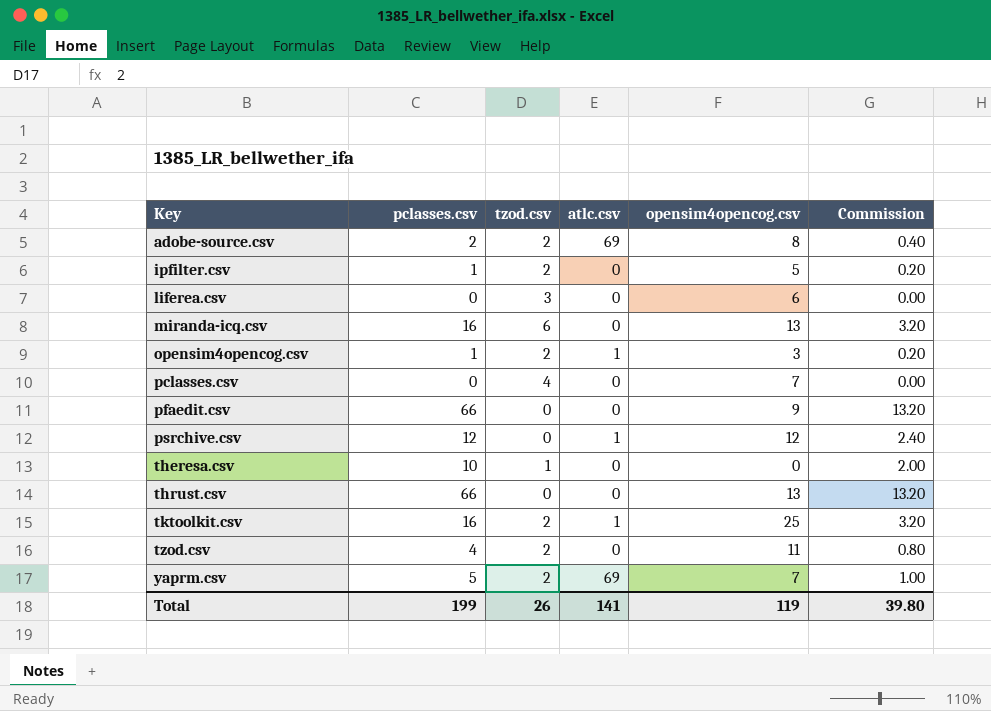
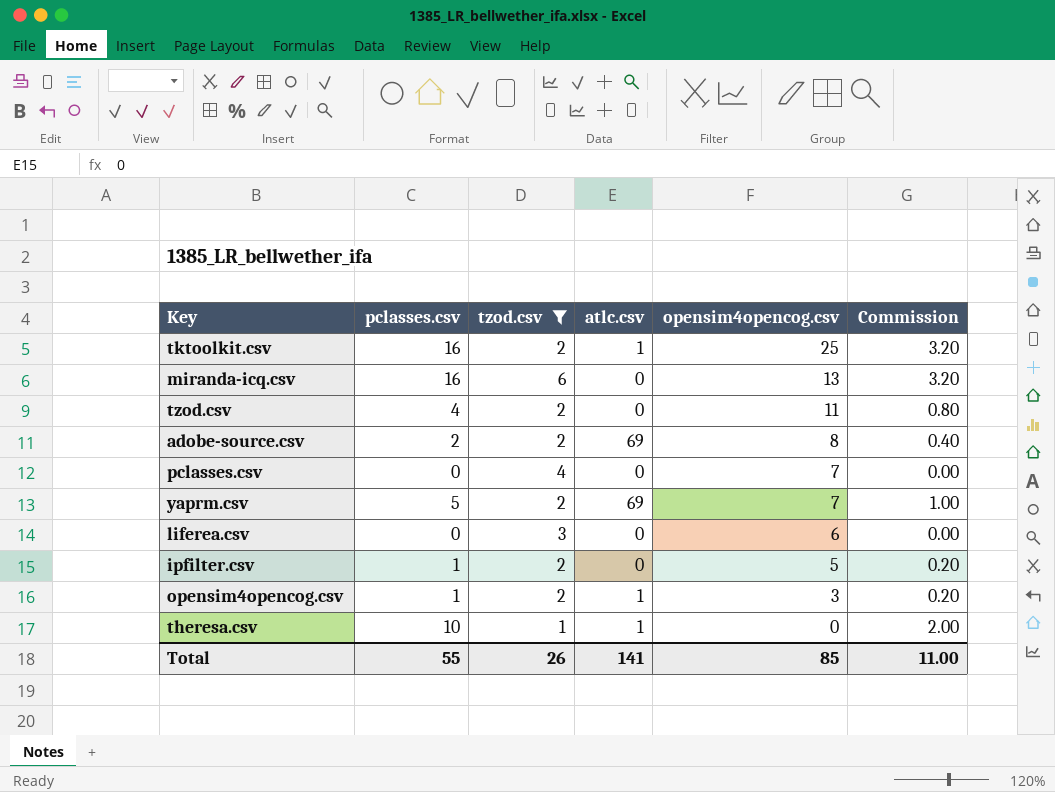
filter: none -> tzod.csv != 0
row order: Key ascending -> opensim4opencog.csv descending
theresa.csv | atlc.csv: 0 -> 1
Total | pclasses.csv: 199 -> 55
Total | opensim4opencog.csv: 119 -> 85
Total | Commission: 39.80 -> 11.00

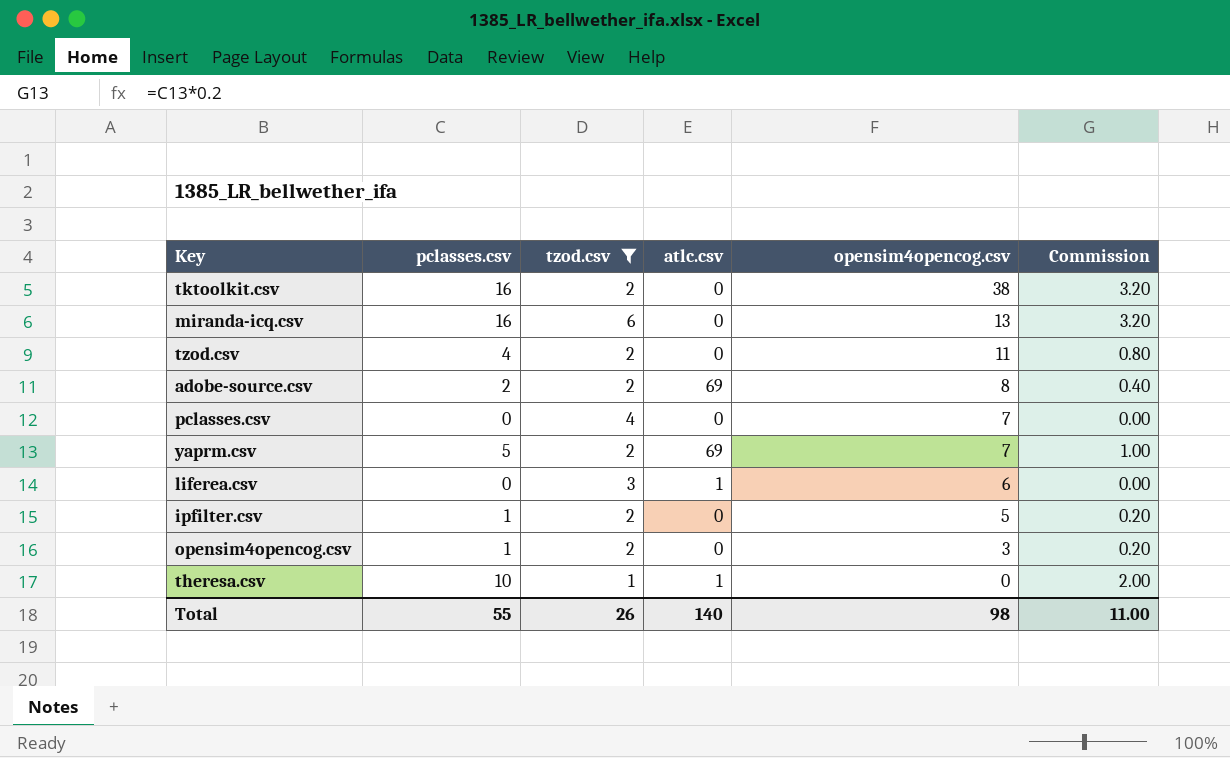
tktoolkit.csv | atlc.csv: 1 -> 0
tktoolkit.csv | opensim4opencog.csv: 25 -> 38
liferea.csv | atlc.csv: 0 -> 1
opensim4opencog.csv | atlc.csv: 1 -> 0
Total | atlc.csv: 141 -> 140
Total | opensim4opencog.csv: 85 -> 98

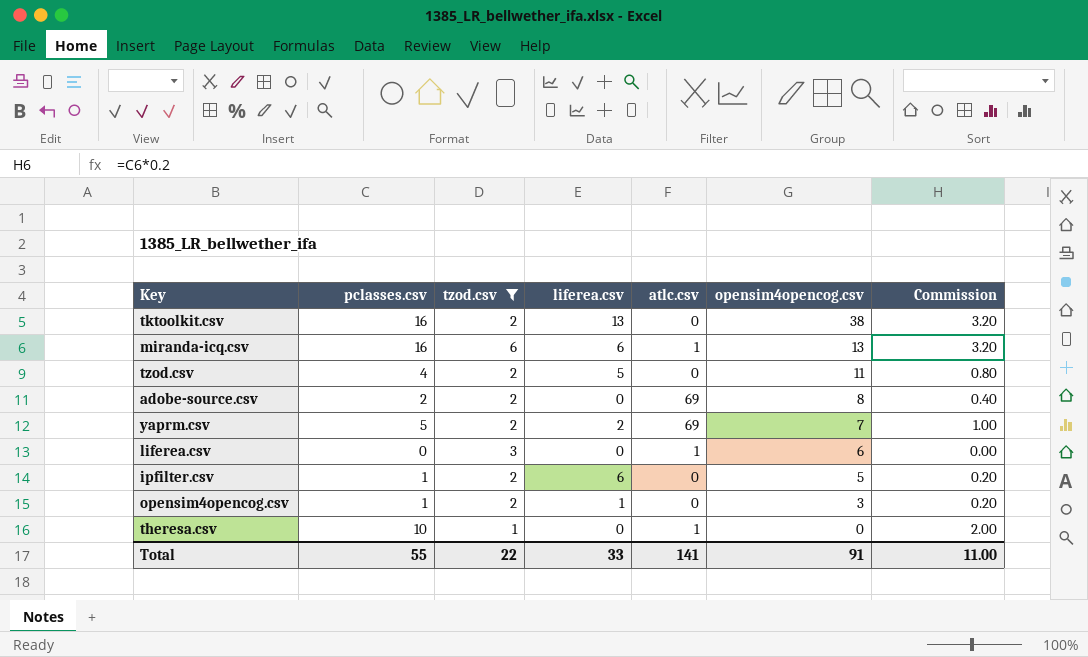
column liferea.csv | position: none -> 4
row pclasses.csv: 0 | 4 | 0 | 7 | 0.00 -> none
miranda-icq.csv | atlc.csv: 0 -> 1
Total | tzod.csv: 26 -> 22
Total | atlc.csv: 140 -> 141
Total | opensim4opencog.csv: 98 -> 91

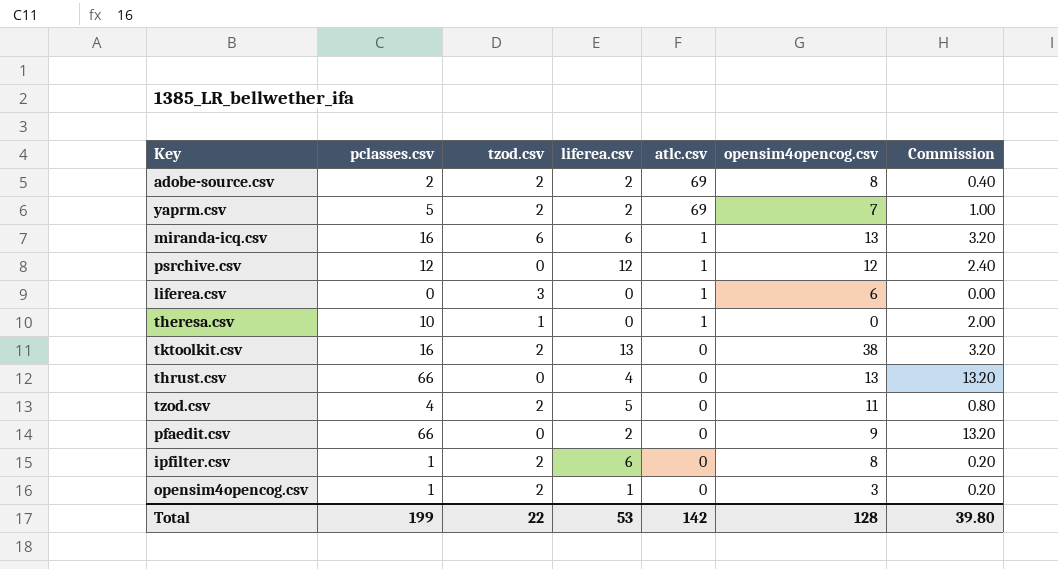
filter: tzod.csv != 0 -> none
row order: opensim4opencog.csv descending -> atlc.csv descending
adobe-source.csv | liferea.csv: 0 -> 2
ipfilter.csv | opensim4opencog.csv: 5 -> 8
Total | pclasses.csv: 55 -> 199
Total | liferea.csv: 33 -> 53
Total | atlc.csv: 141 -> 142
Total | opensim4opencog.csv: 91 -> 128
Total | Commission: 11.00 -> 39.80

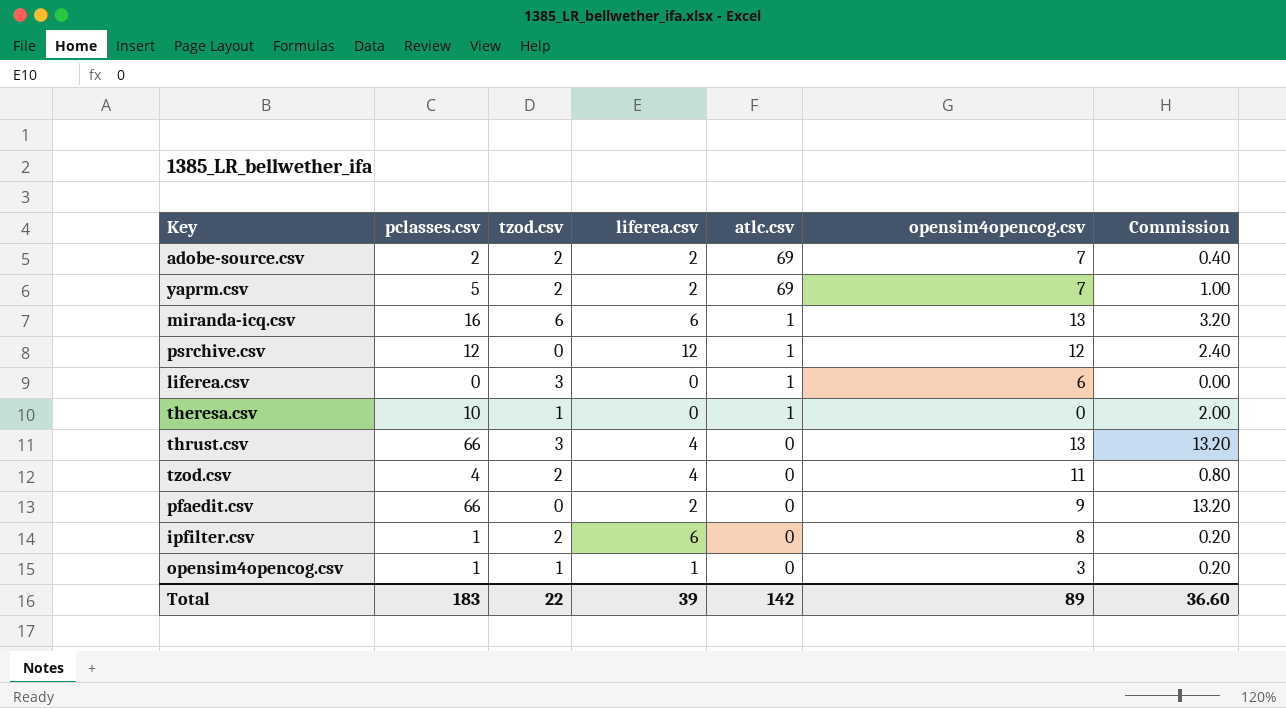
row tktoolkit.csv: 16 | 2 | 13 | 0 | 38 | 3.20 -> none
adobe-source.csv | opensim4opencog.csv: 8 -> 7
thrust.csv | tzod.csv: 0 -> 3
tzod.csv | liferea.csv: 5 -> 4
opensim4opencog.csv | tzod.csv: 2 -> 1
Total | pclasses.csv: 199 -> 183
Total | liferea.csv: 53 -> 39
Total | opensim4opencog.csv: 128 -> 89
Total | Commission: 39.80 -> 36.60

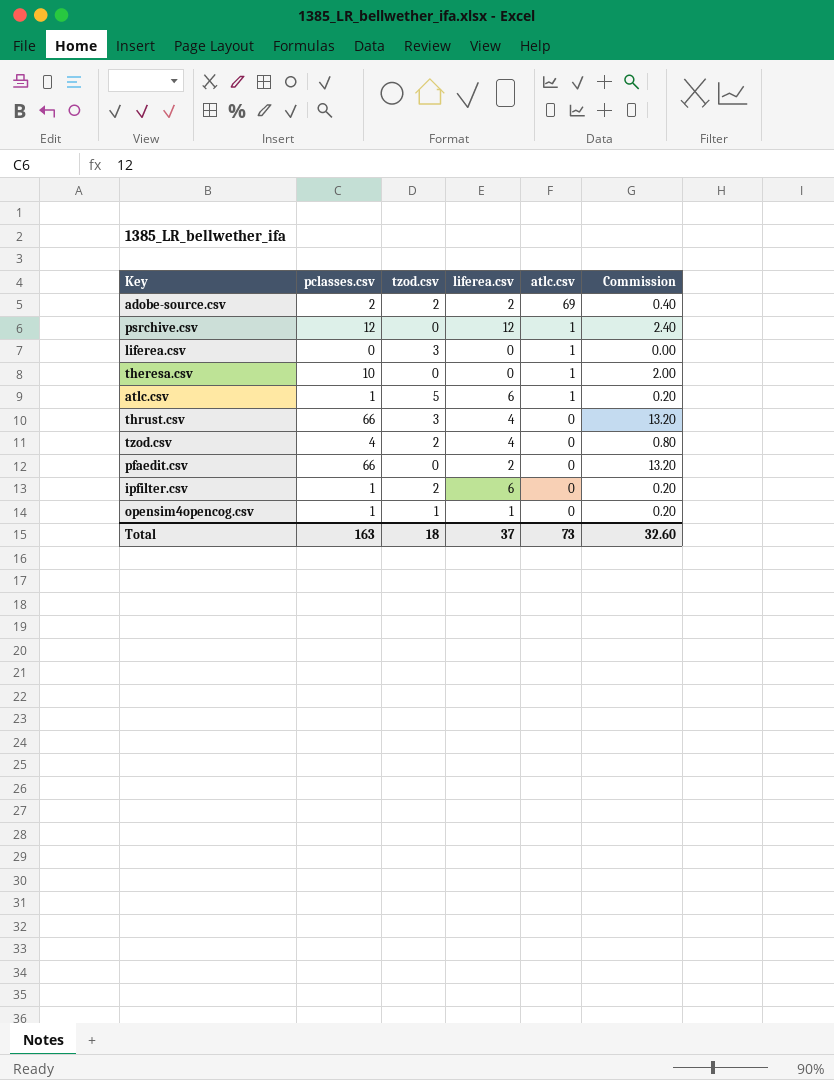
column opensim4opencog.csv | position: 6 -> none
row yaprm.csv: 5 | 2 | 2 | 69 | 7 | 1.00 -> none
row miranda-icq.csv: 16 | 6 | 6 | 1 | 13 | 3.20 -> none
theresa.csv | tzod.csv: 1 -> 0
row atlc.csv: none -> 1 | 5 | 6 | 1 | 0.20
Total | pclasses.csv: 183 -> 163
Total | tzod.csv: 22 -> 18
Total | liferea.csv: 39 -> 37
Total | atlc.csv: 142 -> 73
Total | Commission: 36.60 -> 32.60

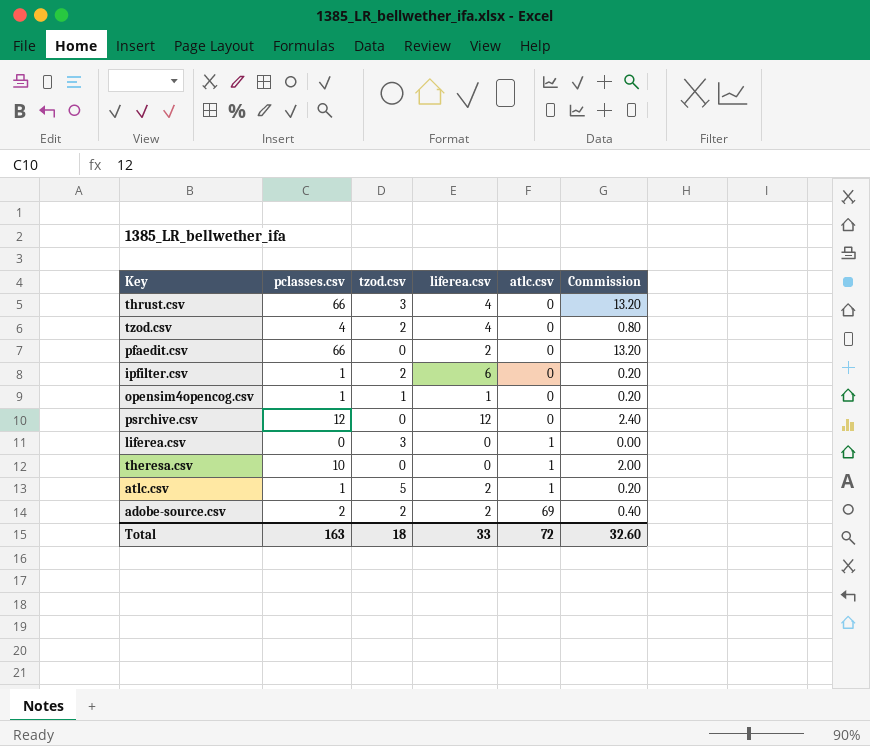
row order: atlc.csv descending -> atlc.csv ascending
psrchive.csv | atlc.csv: 1 -> 0
atlc.csv | liferea.csv: 6 -> 2
Total | liferea.csv: 37 -> 33
Total | atlc.csv: 73 -> 72

